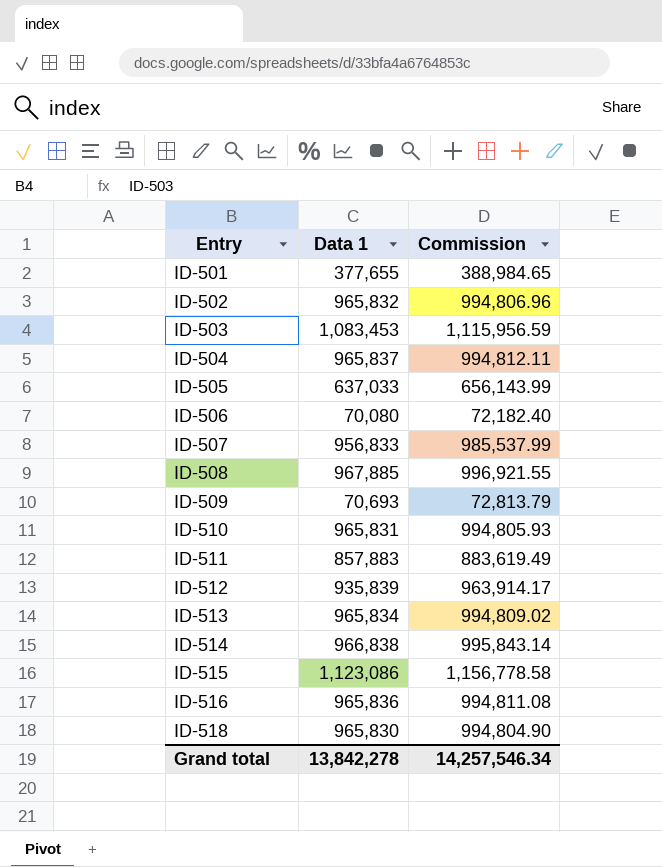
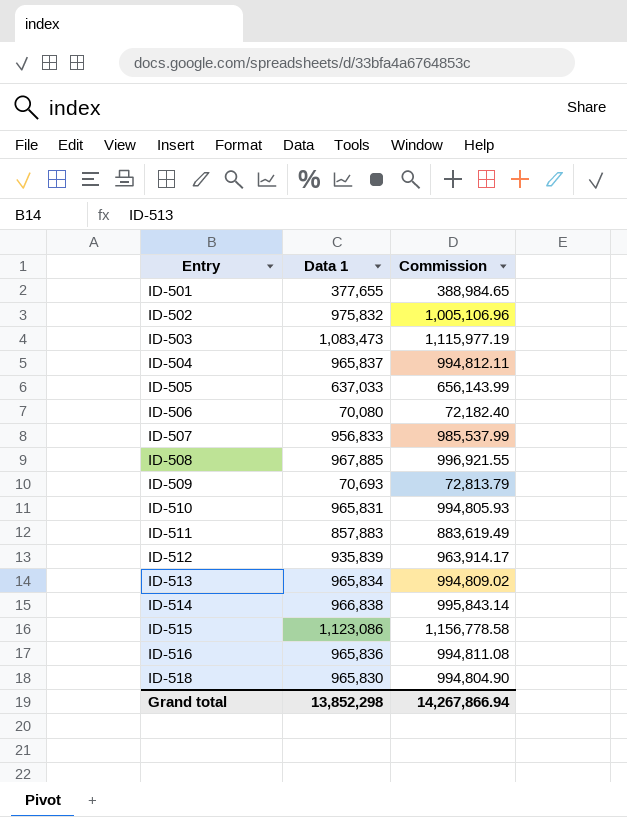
ID-502 | Data 1: 965,832 -> 975,832
ID-502 | Commission: 994,806.96 -> 1,005,106.96
ID-503 | Data 1: 1,083,453 -> 1,083,473
ID-503 | Commission: 1,115,956.59 -> 1,115,977.19
Grand total | Data 1: 13,842,278 -> 13,852,298
Grand total | Commission: 14,257,546.34 -> 14,267,866.94

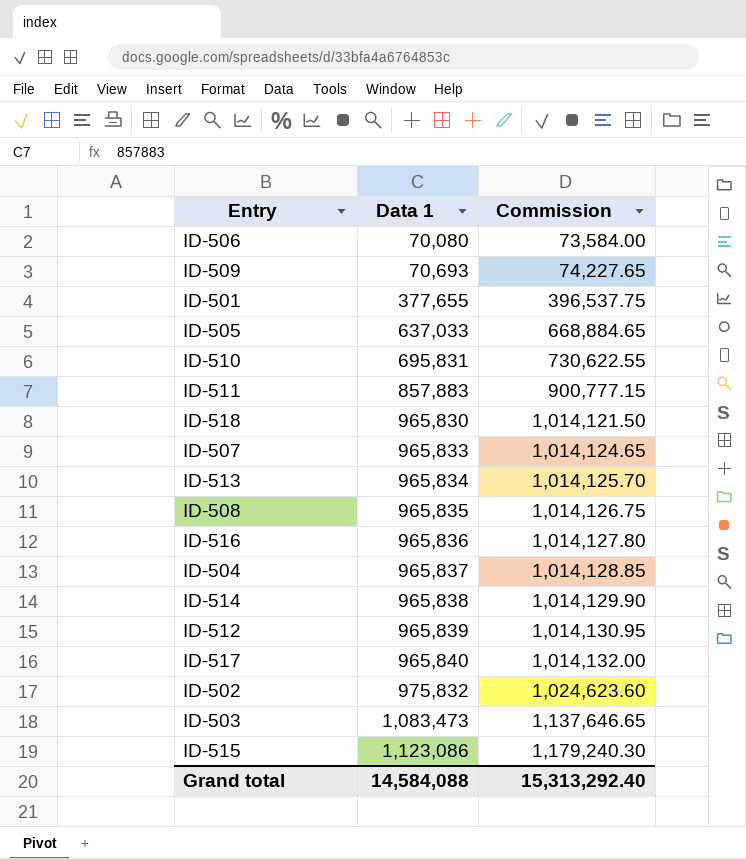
row order: Entry ascending -> Data 1 ascending
column Commission | formula: [Data 1] * 1.03 -> [Data 1] * 1.05
ID-510 | Data 1: 965,831 -> 695,831
ID-507 | Data 1: 956,833 -> 965,833
ID-508 | Data 1: 967,885 -> 965,835
ID-514 | Data 1: 966,838 -> 965,838
ID-512 | Data 1: 935,839 -> 965,839
row ID-517: none -> 965,840 | 1,014,132.00
Grand total | Data 1: 13,852,298 -> 14,584,088
Grand total | Commission: 14,267,866.94 -> 15,313,292.40

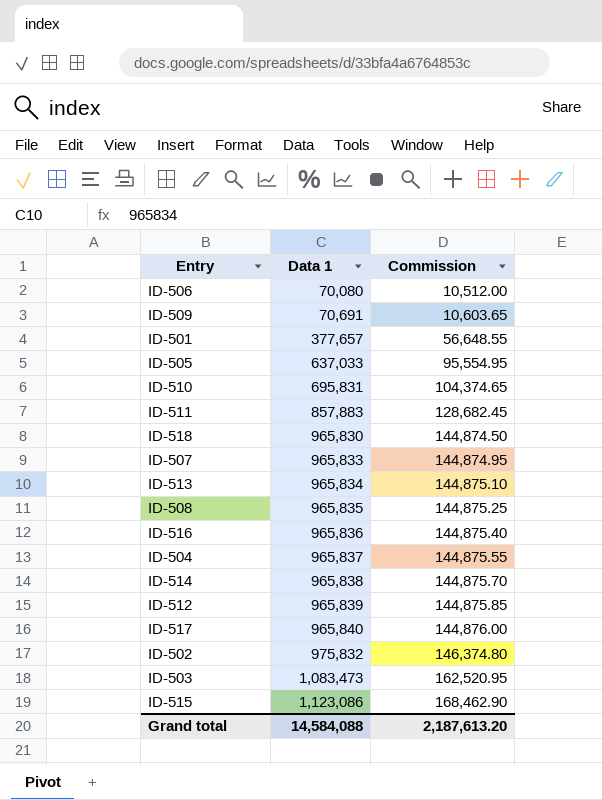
column Commission | formula: [Data 1] * 1.05 -> [Data 1] * 0.15
ID-509 | Data 1: 70,693 -> 70,691
ID-501 | Data 1: 377,655 -> 377,657
Grand total | Commission: 15,313,292.40 -> 2,187,613.20

